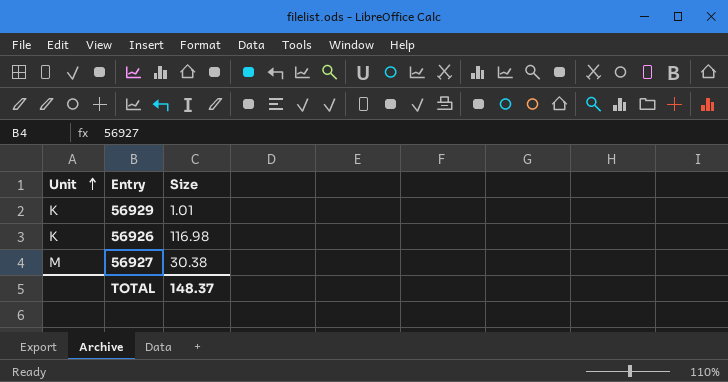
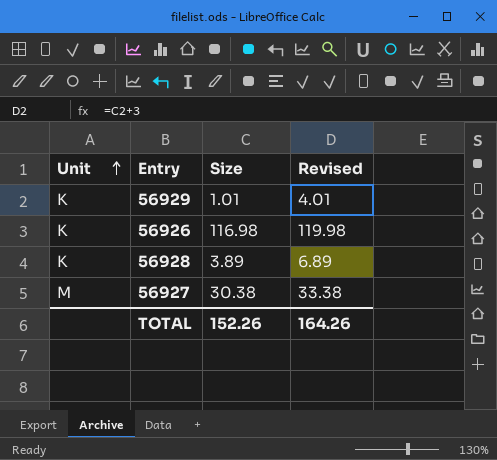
column Revised | formula: none -> [Size] + 3
row 56928: none -> K | 3.89 | 6.89
TOTAL | Size: 148.37 -> 152.26

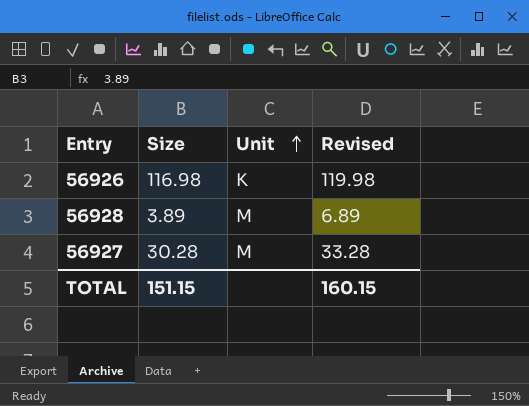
column Unit | position: 1 -> 3
row 56929: K | 1.01 | 4.01 -> none
56928 | Unit: K -> M
56927 | Size: 30.38 -> 30.28
56927 | Revised: 33.38 -> 33.28
TOTAL | Size: 152.26 -> 151.15
TOTAL | Revised: 164.26 -> 160.15

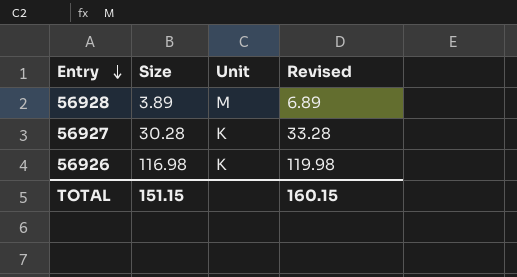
row order: Unit ascending -> Entry descending
56927 | Unit: M -> K

